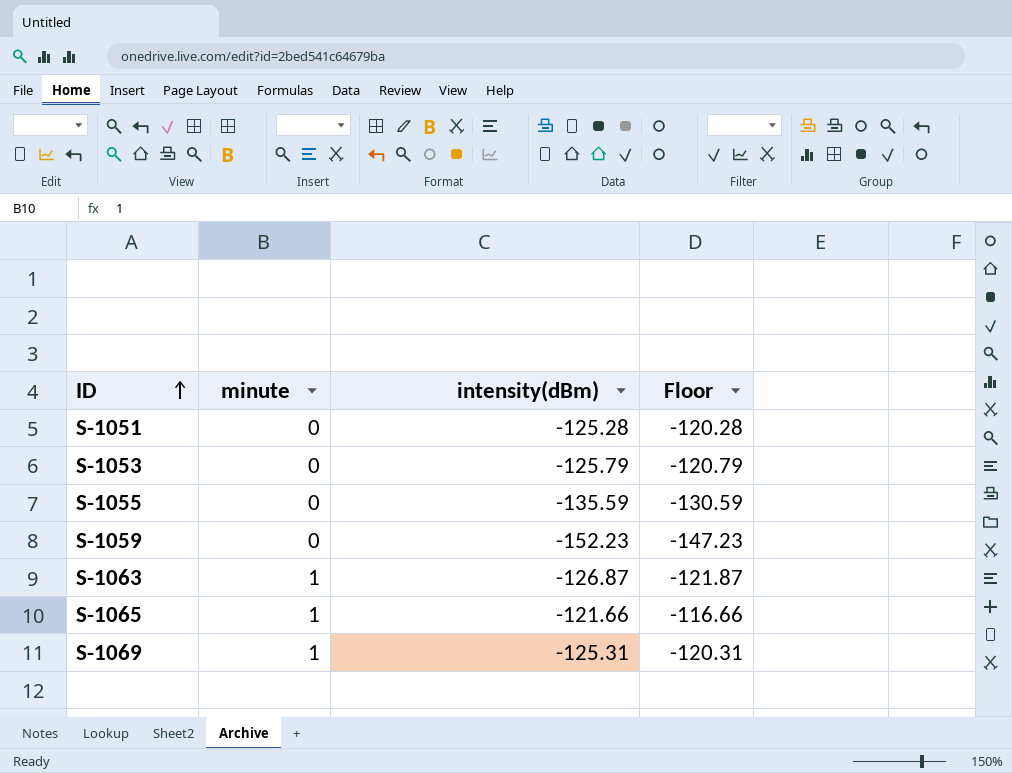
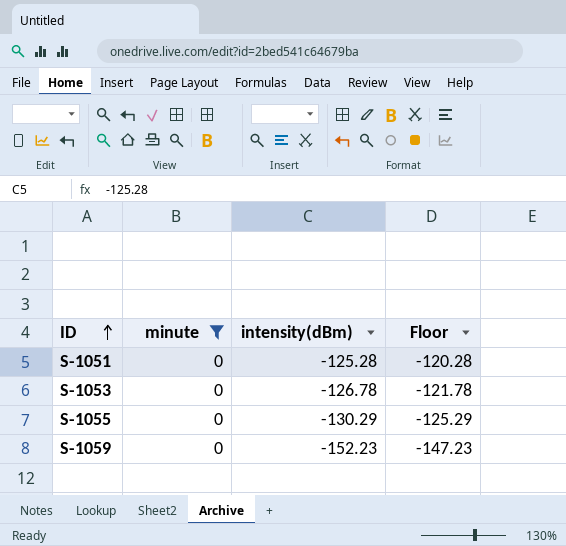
filter: none -> minute = 0
S-1053 | intensity(dBm): -125.79 -> -126.78
S-1053 | Floor: -120.79 -> -121.78
S-1055 | intensity(dBm): -135.59 -> -130.29
S-1055 | Floor: -130.59 -> -125.29

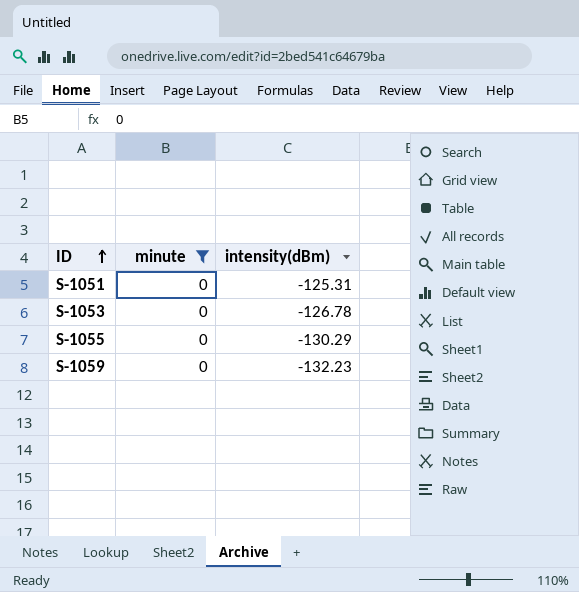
column Floor | formula: [intensity(dBm)] + 5 -> none
S-1051 | intensity(dBm): -125.28 -> -125.31
S-1059 | intensity(dBm): -152.23 -> -132.23

